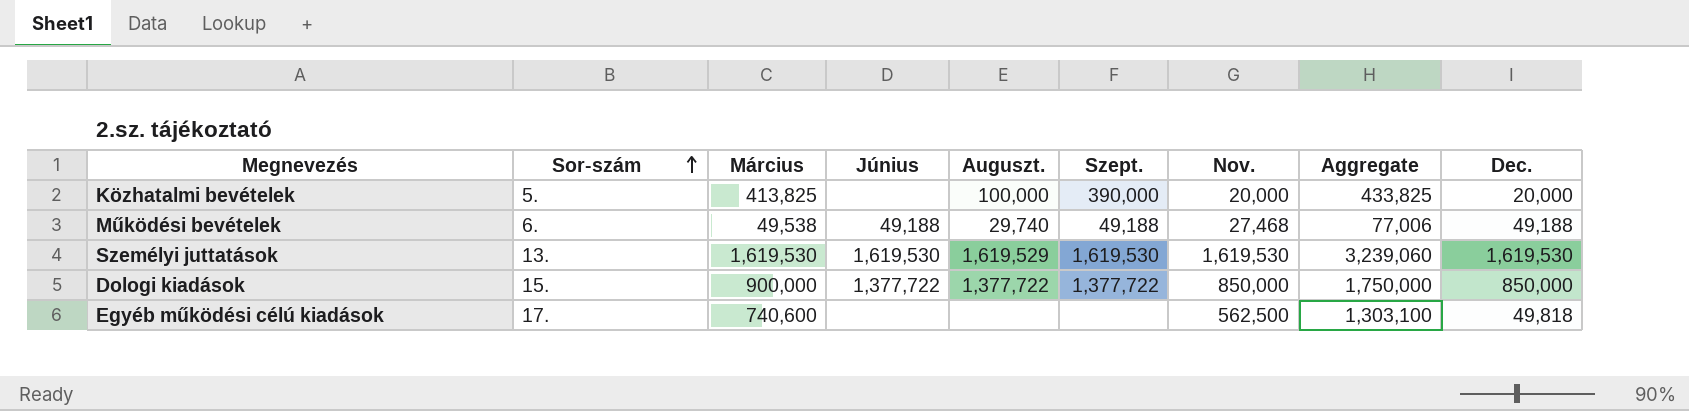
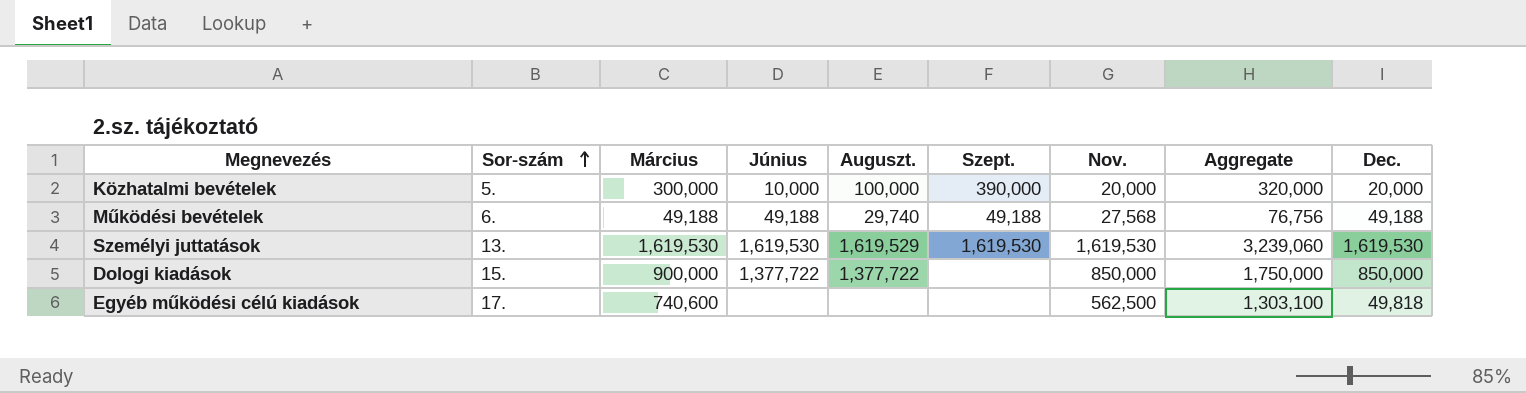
Közhatalmi bevételek | Március: 413,825 -> 300,000
Közhatalmi bevételek | Június: none -> 10,000
Közhatalmi bevételek | Aggregate: 433,825 -> 320,000
Működési bevételek | Március: 49,538 -> 49,188
Működési bevételek | Nov.: 27,468 -> 27,568
Működési bevételek | Aggregate: 77,006 -> 76,756
Dologi kiadások | Szept.: 1,377,722 -> none

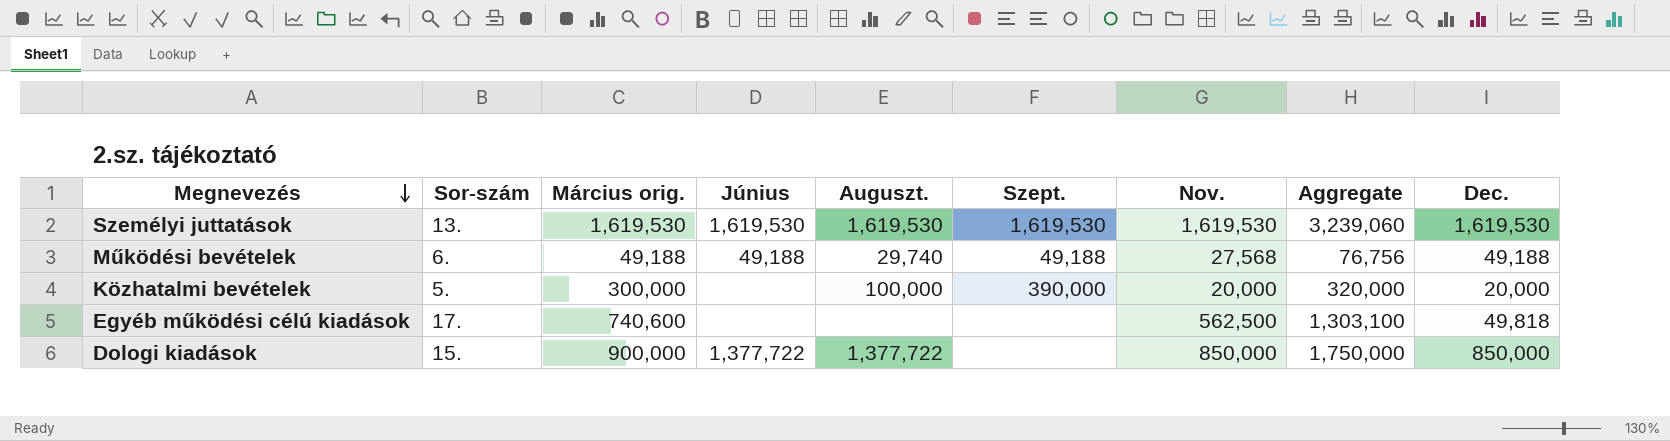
row order: Sor-szám ascending -> Megnevezés descending
column name: Március -> Március orig.
Személyi juttatások | Auguszt.: 1,619,529 -> 1,619,530
Közhatalmi bevételek | Június: 10,000 -> none

